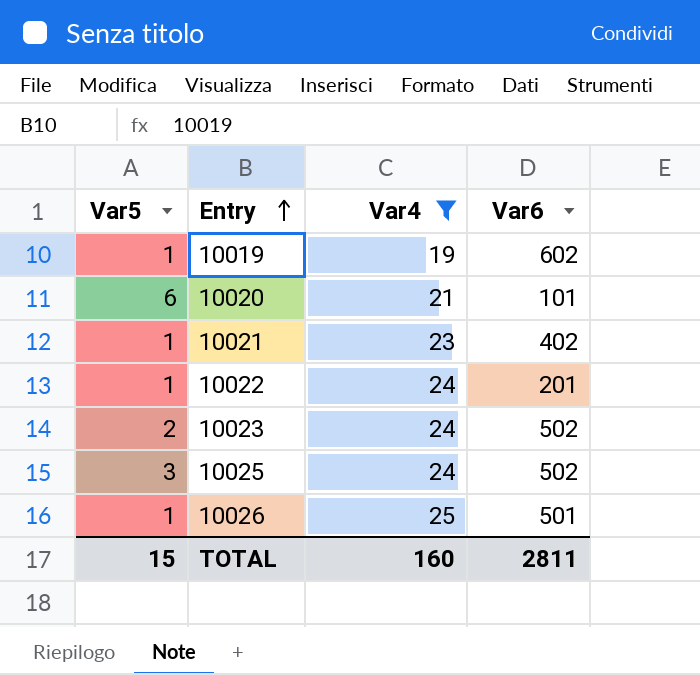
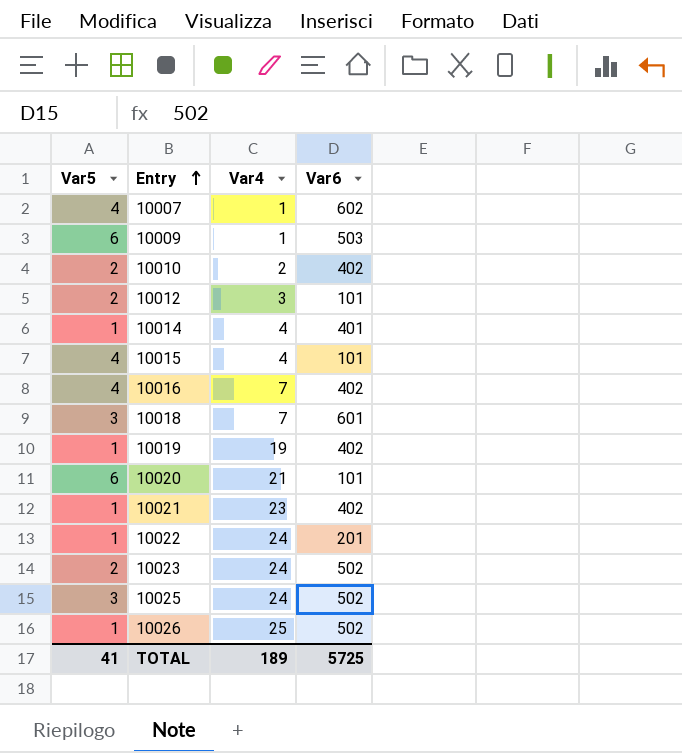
filter: Var4 >= 19 -> none
10019 | Var6: 602 -> 402
10026 | Var6: 501 -> 502
TOTAL | Var5: 15 -> 41
TOTAL | Var4: 160 -> 189
TOTAL | Var6: 2811 -> 5725

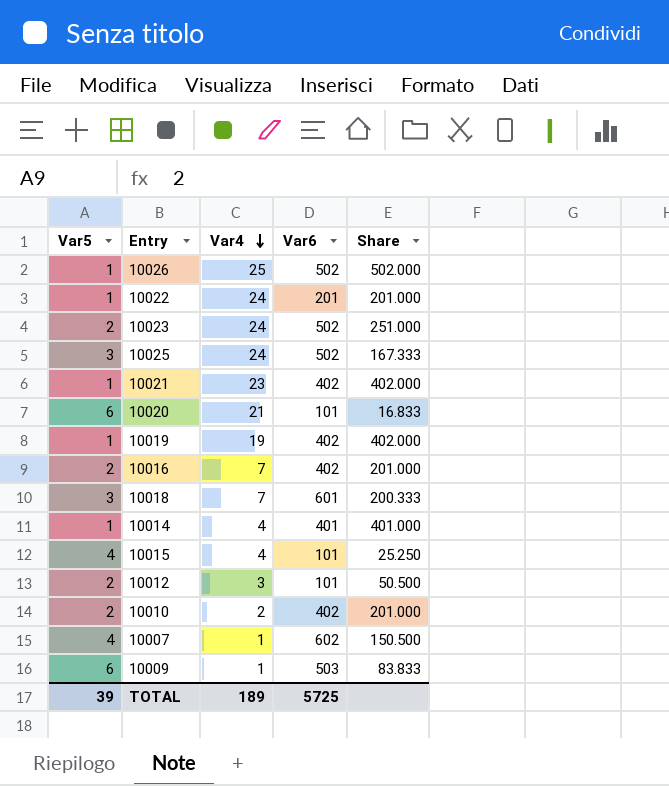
row order: Entry ascending -> Var4 descending
column Share | formula: none -> [Var6] / [Var5]
10016 | Var5: 4 -> 2
TOTAL | Var5: 41 -> 39

